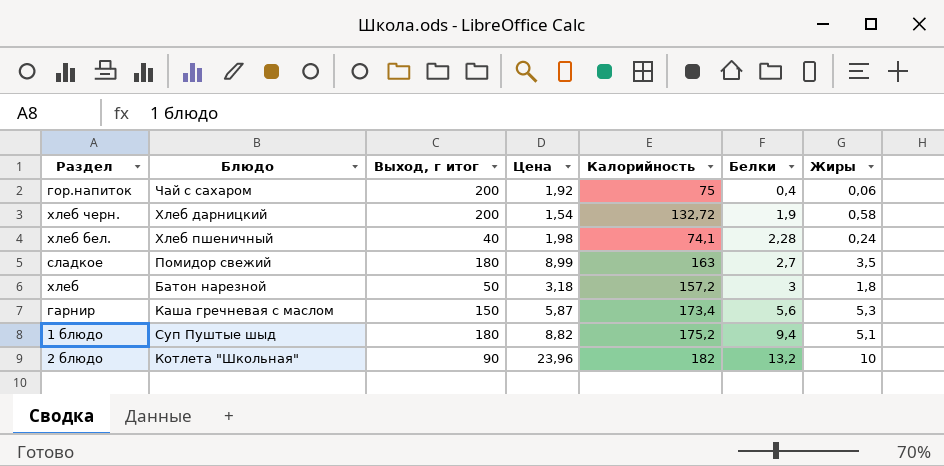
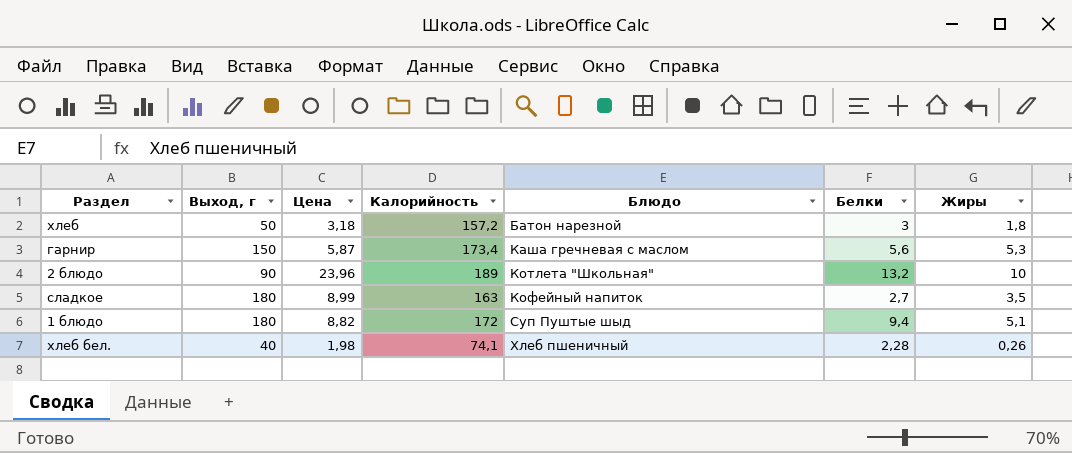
row order: Белки ascending -> Блюдо ascending
column name: Выход, г итог -> Выход, г
column Блюдо | position: 2 -> 5
row гор.напиток: Чай с сахаром | 200 | 1,92 | 75 | 0,4 | 0,06 -> none
row хлеб черн.: Хлеб дарницкий | 200 | 1,54 | 132,72 | 1,9 | 0,58 -> none
2 блюдо | Калорийность: 182 -> 189
сладкое | Блюдо: Помидор свежий -> Кофейный напиток
1 блюдо | Калорийность: 175,2 -> 172
хлеб бел. | Жиры: 0,24 -> 0,26

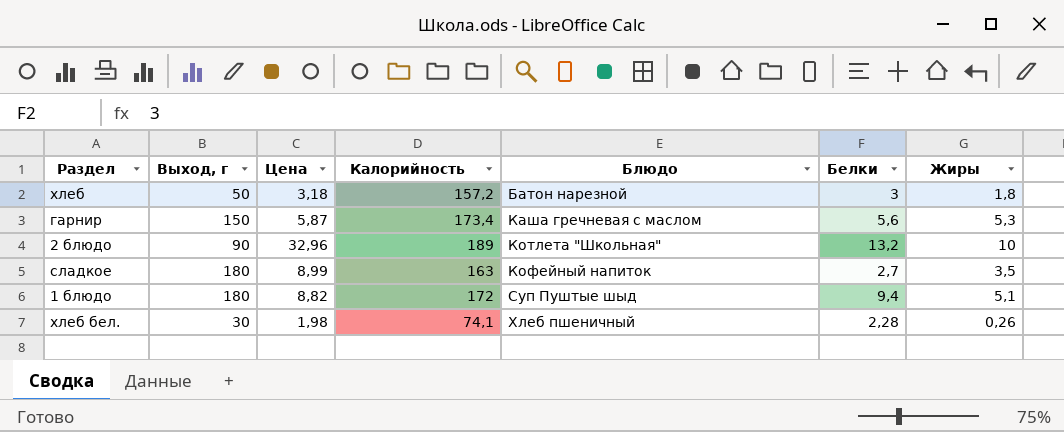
2 блюдо | Цена: 23,96 -> 32,96
хлеб бел. | Выход, г: 40 -> 30

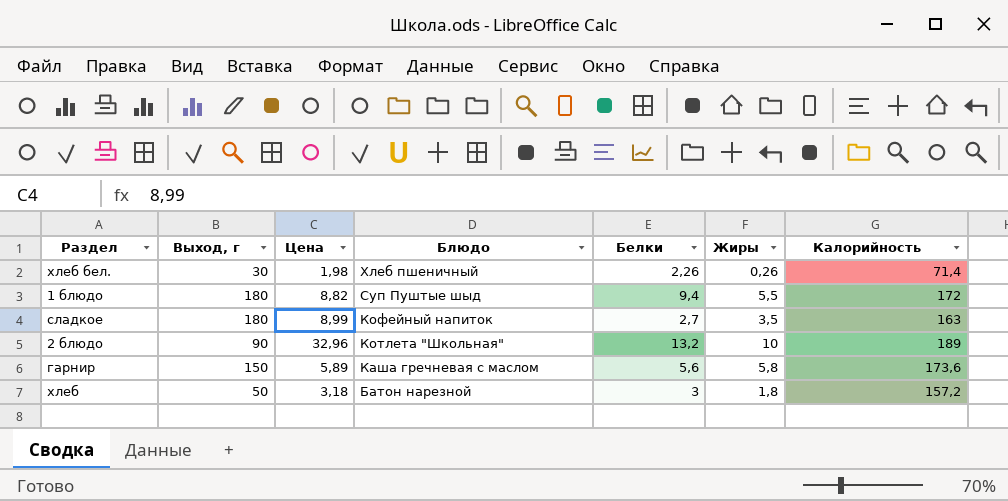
row order: Блюдо ascending -> Блюдо descending
column Калорийность | position: 4 -> 7
хлеб бел. | Белки: 2,28 -> 2,26
хлеб бел. | Калорийность: 74,1 -> 71,4
1 блюдо | Жиры: 5,1 -> 5,5
гарнир | Цена: 5,87 -> 5,89
гарнир | Жиры: 5,3 -> 5,8
гарнир | Калорийность: 173,4 -> 173,6

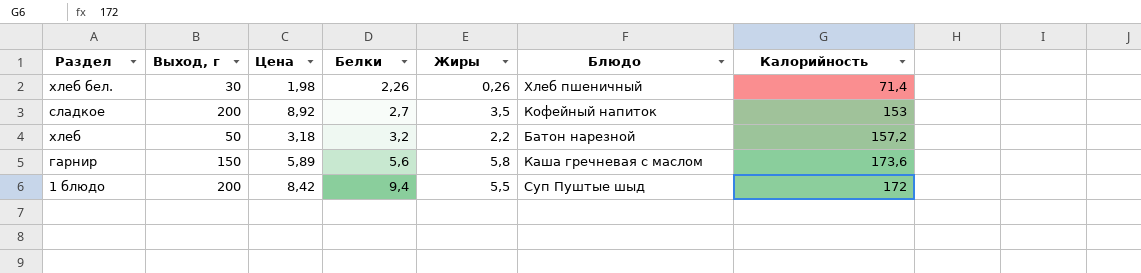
row order: Блюдо descending -> Белки ascending
column Блюдо | position: 4 -> 6
row 2 блюдо: 90 | 32,96 | Котлета "Школьная" | 13,2 | 10 | 189 -> none
сладкое | Выход, г: 180 -> 200
сладкое | Цена: 8,99 -> 8,92
сладкое | Калорийность: 163 -> 153
хлеб | Белки: 3 -> 3,2
хлеб | Жиры: 1,8 -> 2,2
1 блюдо | Выход, г: 180 -> 200
1 блюдо | Цена: 8,82 -> 8,42

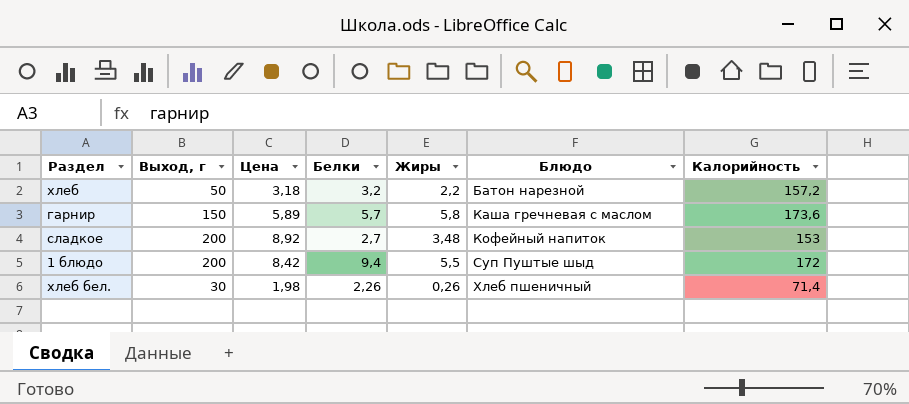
row order: Белки ascending -> Блюдо ascending
гарнир | Белки: 5,6 -> 5,7
сладкое | Жиры: 3,5 -> 3,48

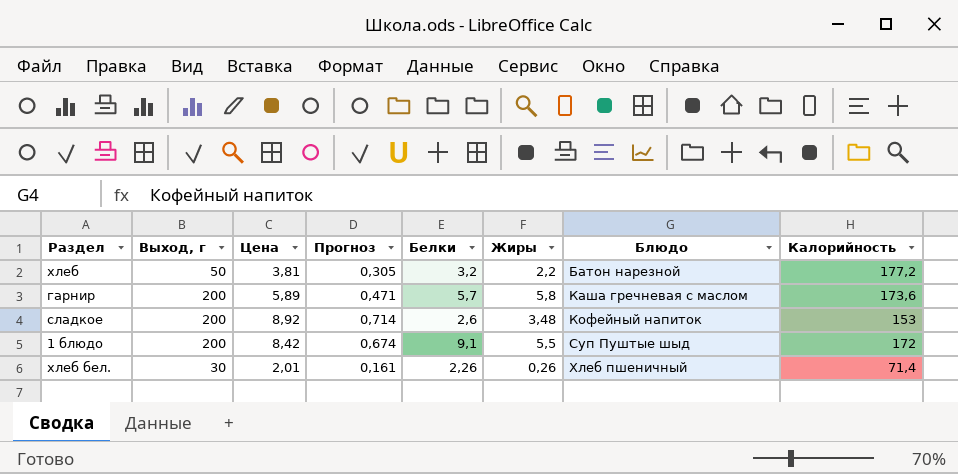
column Прогноз | formula: none -> [Цена] * 0,08
хлеб | Цена: 3,18 -> 3,81
хлеб | Калорийность: 157,2 -> 177,2
гарнир | Выход, г: 150 -> 200
сладкое | Белки: 2,7 -> 2,6
1 блюдо | Белки: 9,4 -> 9,1
хлеб бел. | Цена: 1,98 -> 2,01

